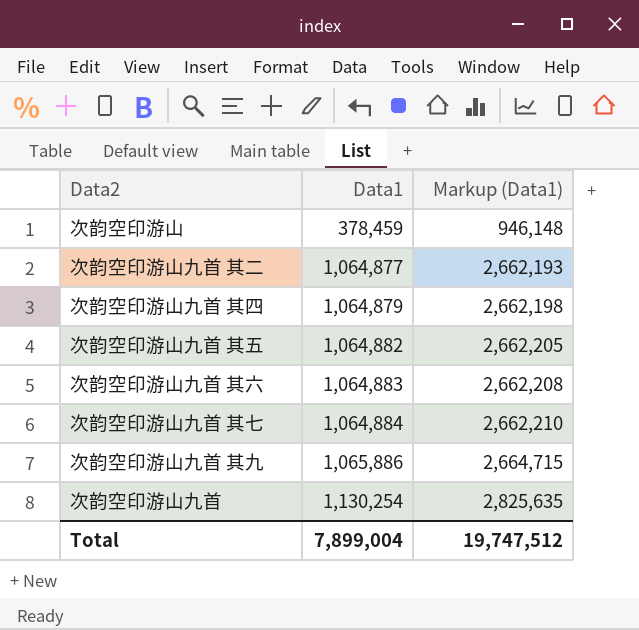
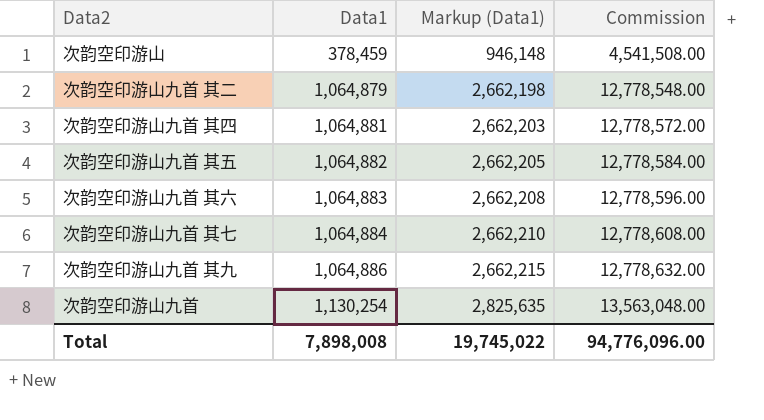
column Commission | formula: none -> [Data1] * 12
次韵空印游山九首 其二 | Data1: 1,064,877 -> 1,064,879
次韵空印游山九首 其二 | Markup (Data1): 2,662,193 -> 2,662,198
次韵空印游山九首 其四 | Data1: 1,064,879 -> 1,064,881
次韵空印游山九首 其四 | Markup (Data1): 2,662,198 -> 2,662,203
次韵空印游山九首 其九 | Data1: 1,065,886 -> 1,064,886
次韵空印游山九首 其九 | Markup (Data1): 2,664,715 -> 2,662,215
Total | Data1: 7,899,004 -> 7,898,008
Total | Markup (Data1): 19,747,512 -> 19,745,022

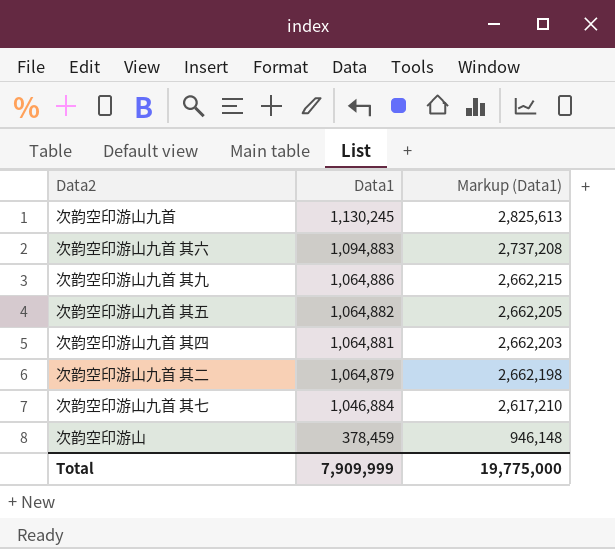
row order: Data1 ascending -> Data1 descending
column Commission | formula: [Data1] * 12 -> none
次韵空印游山九首 | Data1: 1,130,254 -> 1,130,245
次韵空印游山九首 | Markup (Data1): 2,825,635 -> 2,825,613
次韵空印游山九首 其六 | Data1: 1,064,883 -> 1,094,883
次韵空印游山九首 其六 | Markup (Data1): 2,662,208 -> 2,737,208
次韵空印游山九首 其七 | Data1: 1,064,884 -> 1,046,884
次韵空印游山九首 其七 | Markup (Data1): 2,662,210 -> 2,617,210
Total | Data1: 7,898,008 -> 7,909,999
Total | Markup (Data1): 19,745,022 -> 19,775,000

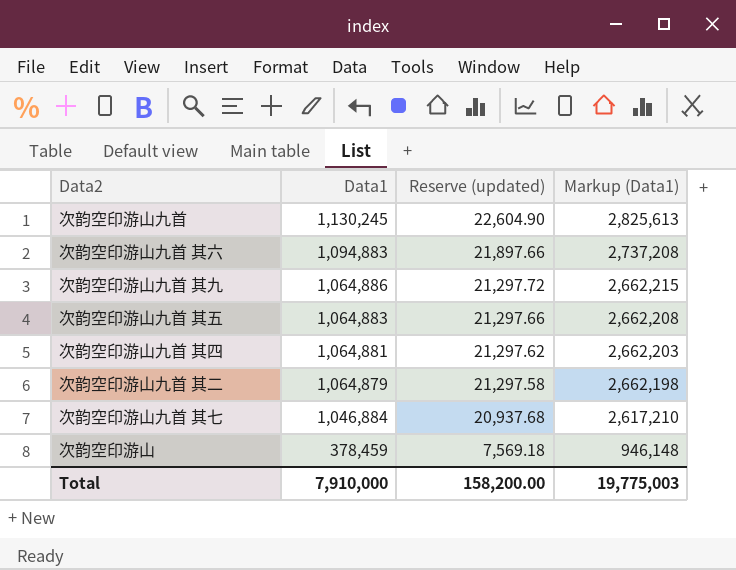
column Reserve (updated) | formula: none -> [Data1] * 0.02
次韵空印游山九首 其五 | Data1: 1,064,882 -> 1,064,883
次韵空印游山九首 其五 | Markup (Data1): 2,662,205 -> 2,662,208
Total | Data1: 7,909,999 -> 7,910,000
Total | Markup (Data1): 19,775,000 -> 19,775,003

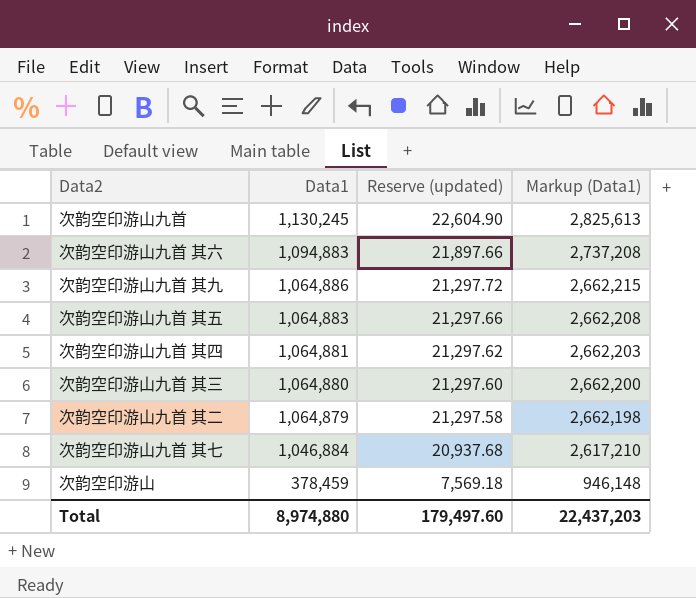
row 次韵空印游山九首 其三: none -> 1,064,880 | 21,297.60 | 2,662,200
Total | Data1: 7,910,000 -> 8,974,880
Total | Reserve (updated): 158,200.00 -> 179,497.60
Total | Markup (Data1): 19,775,003 -> 22,437,203

